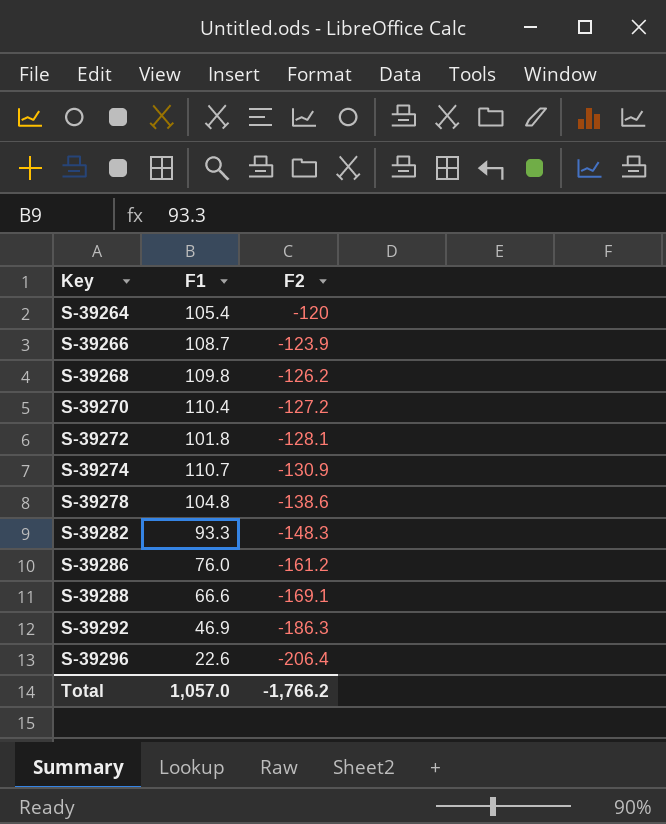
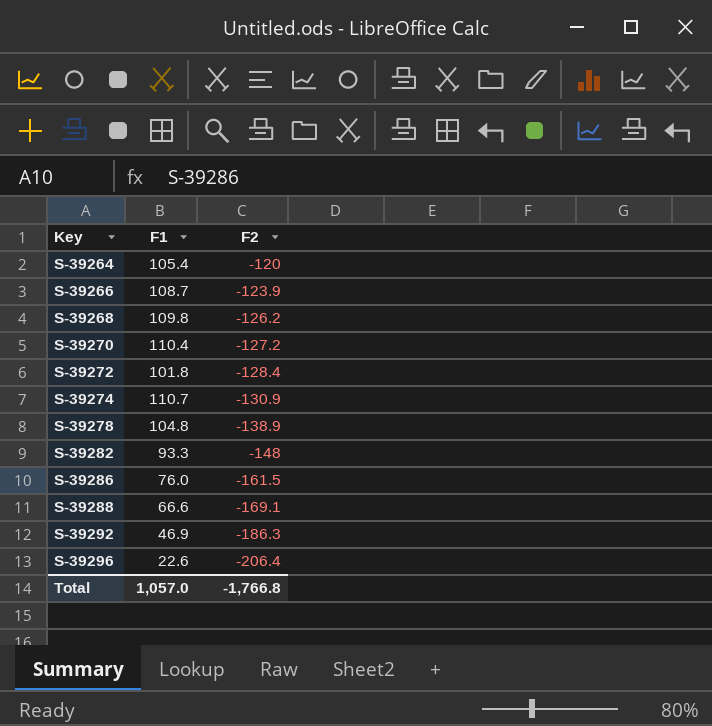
S-39272 | F2: -128.1 -> -128.4
S-39278 | F2: -138.6 -> -138.9
S-39282 | F2: -148.3 -> -148
S-39286 | F2: -161.2 -> -161.5
Total | F2: -1,766.2 -> -1,766.8

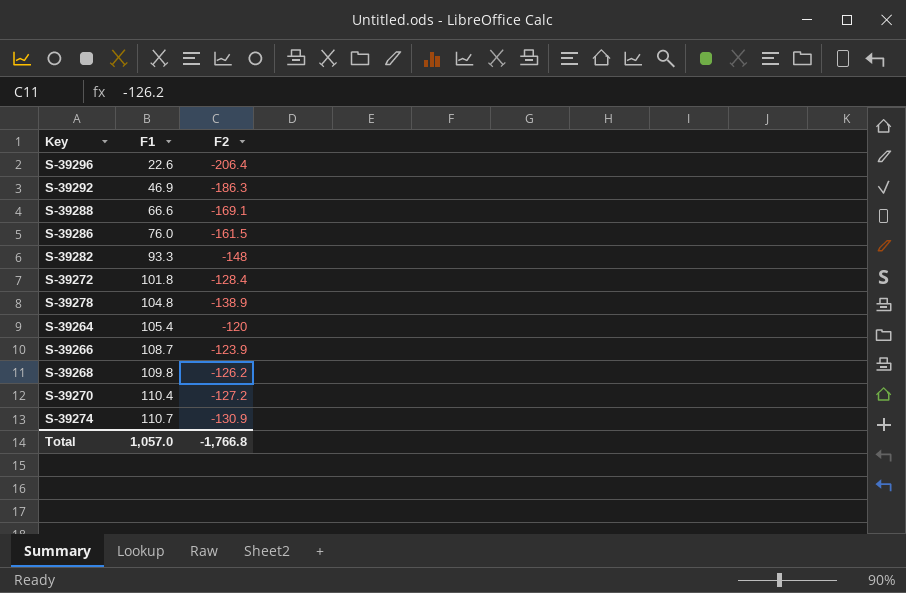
row order: Key ascending -> F1 ascending

